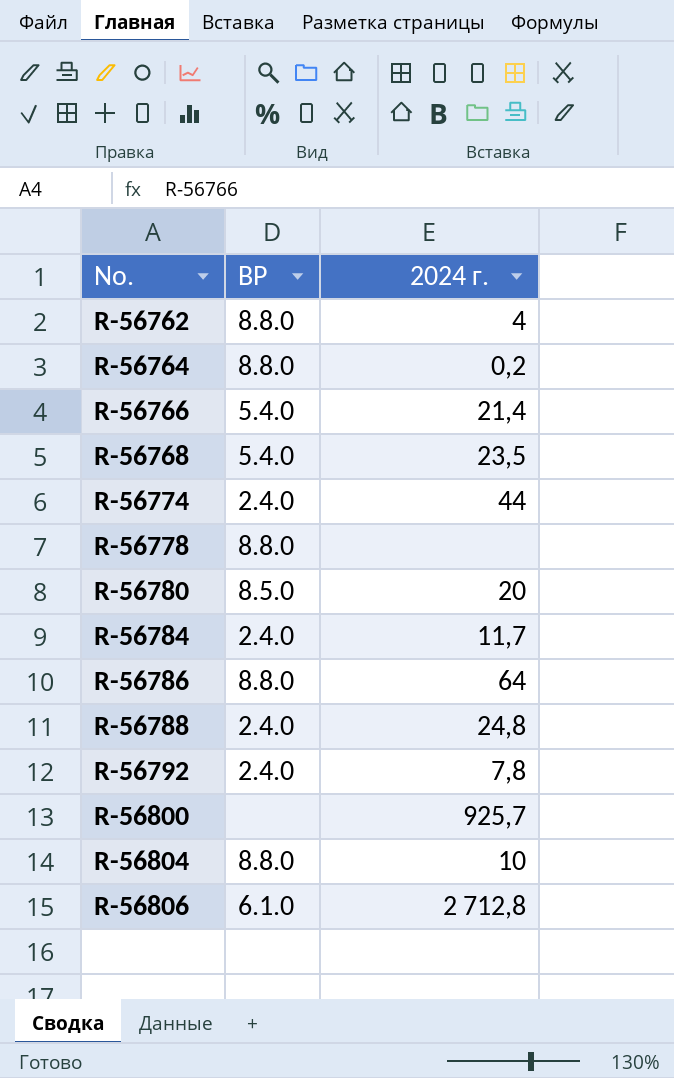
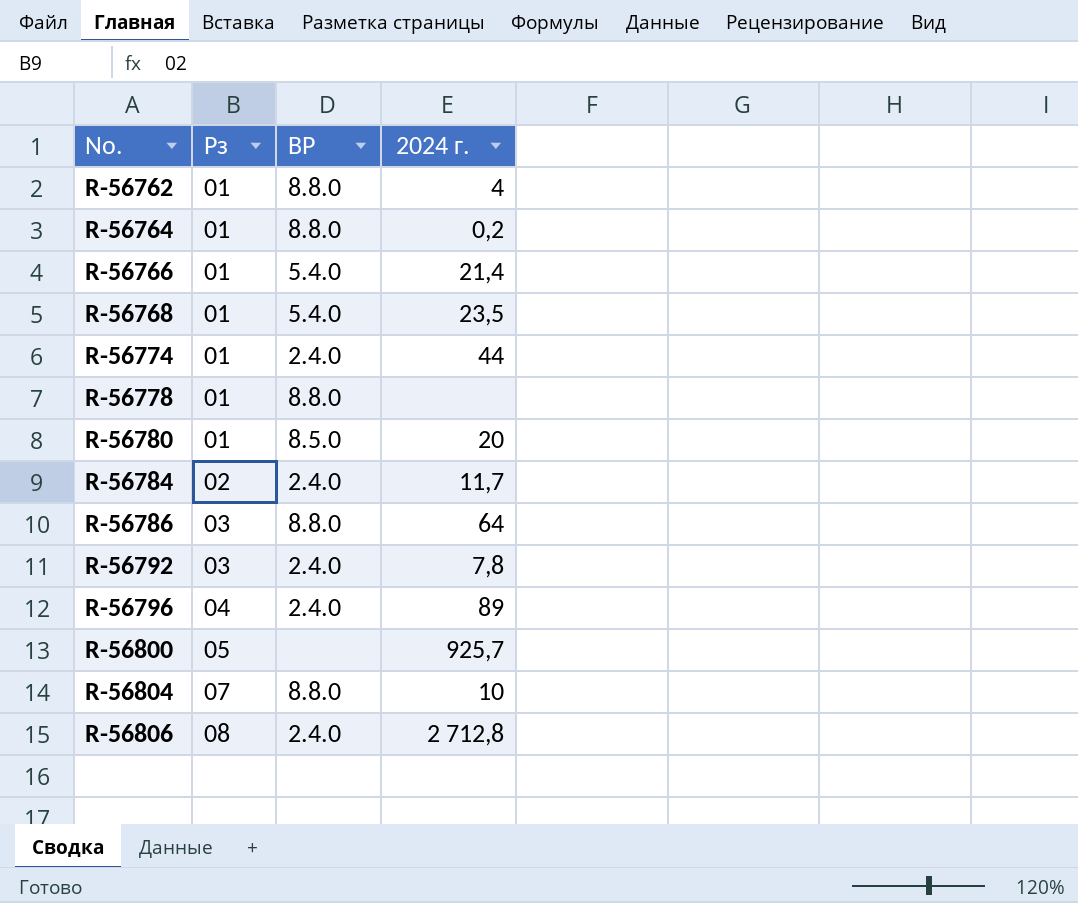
column Рз | position: none -> 2
row R-56788: 2.4.0 | 24,8 -> none
row R-56796: none -> 04 | 2.4.0 | 89
R-56806 | ВР: 6.1.0 -> 2.4.0

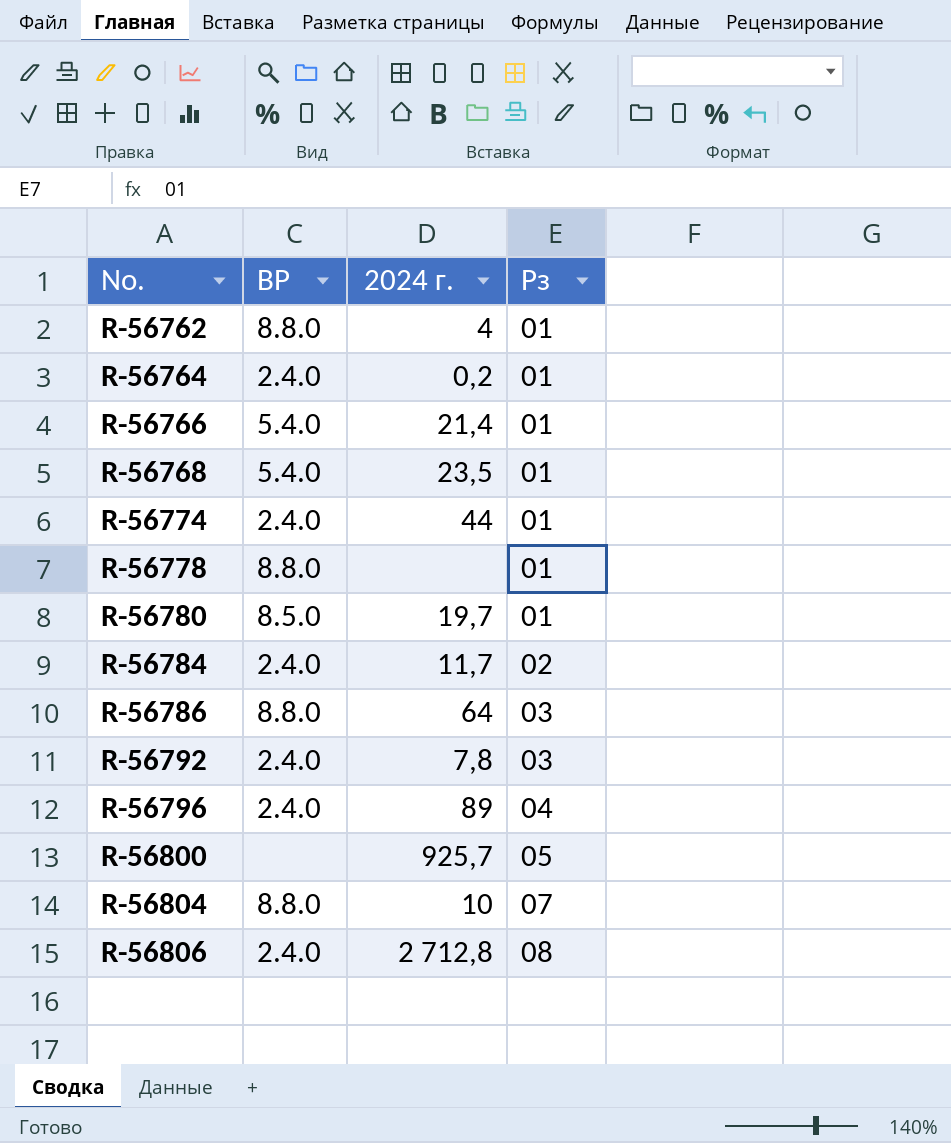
column Рз | position: 2 -> 4
R-56764 | ВР: 8.8.0 -> 2.4.0
R-56780 | 2024 г.: 20 -> 19,7

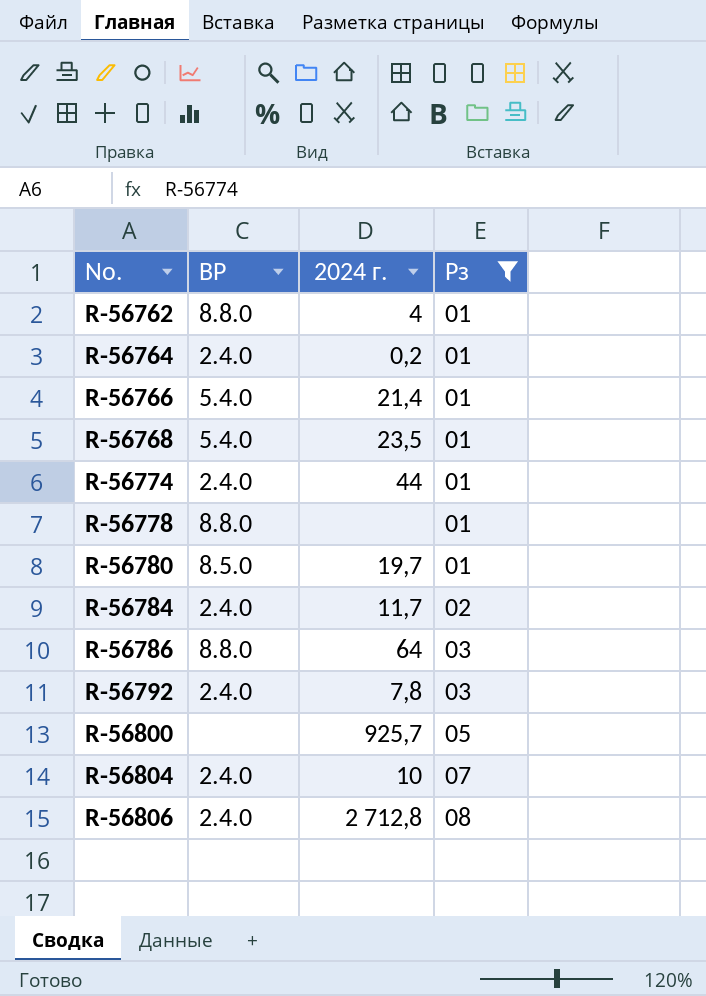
filter: none -> Рз != 04
R-56804 | ВР: 8.8.0 -> 2.4.0

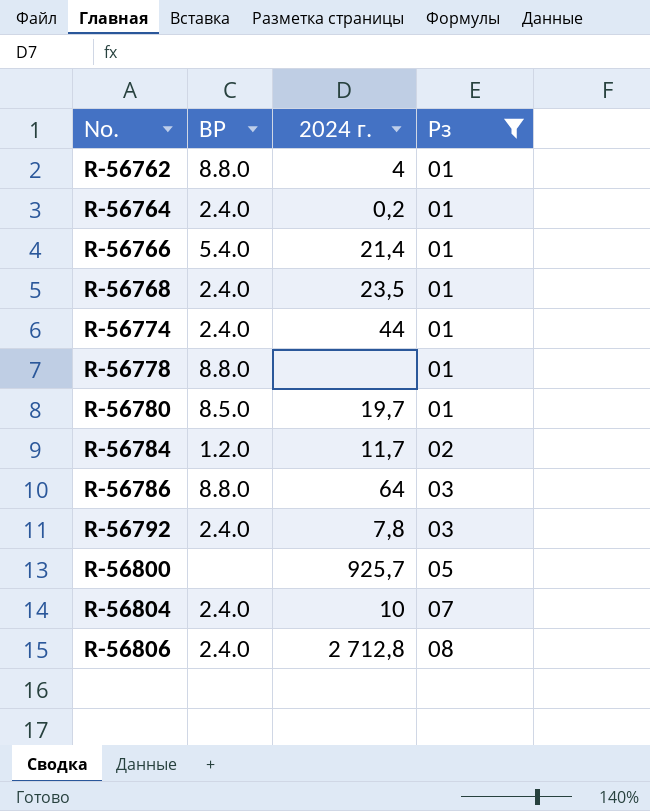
R-56768 | ВР: 5.4.0 -> 2.4.0
R-56784 | ВР: 2.4.0 -> 1.2.0

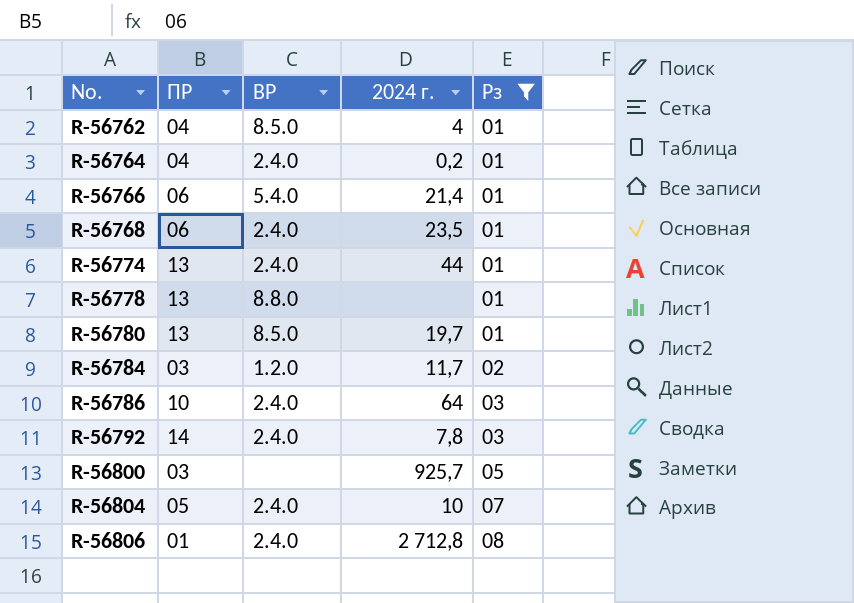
column ПР | position: none -> 2
R-56762 | ВР: 8.8.0 -> 8.5.0
R-56786 | ВР: 8.8.0 -> 2.4.0

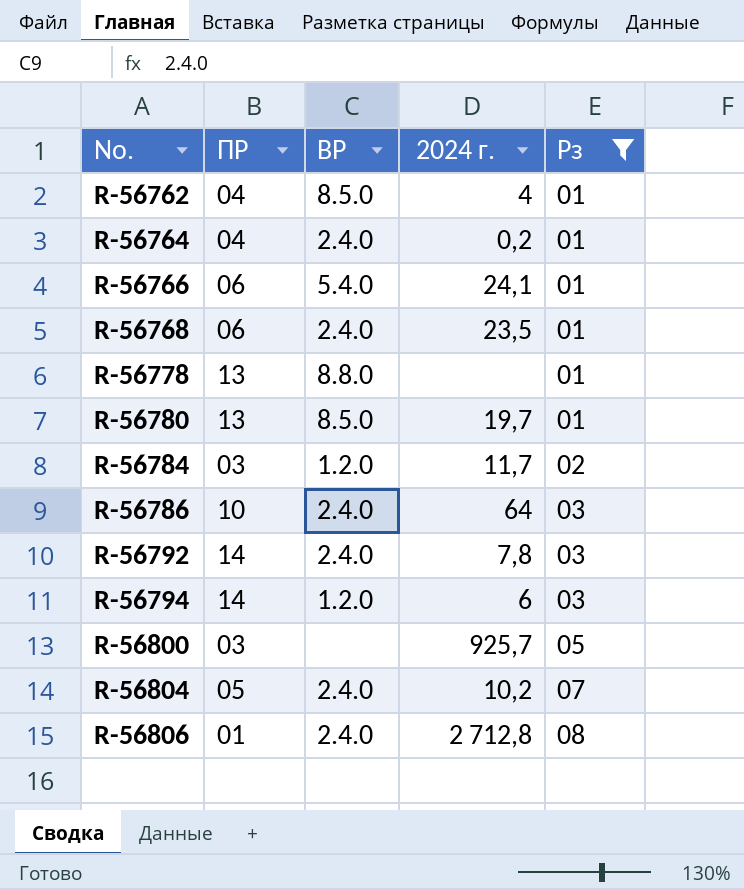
row R-56774: 13 | 2.4.0 | 44 | 01 -> none
R-56766 | 2024 г.: 21,4 -> 24,1
row R-56794: none -> 14 | 1.2.0 | 6 | 03
R-56804 | 2024 г.: 10 -> 10,2

